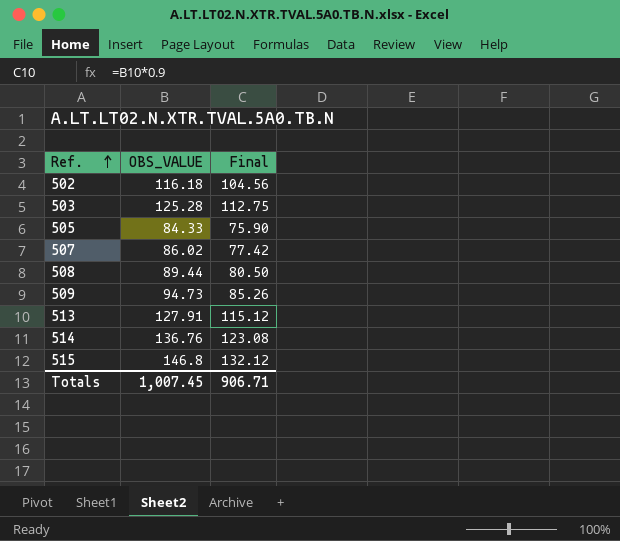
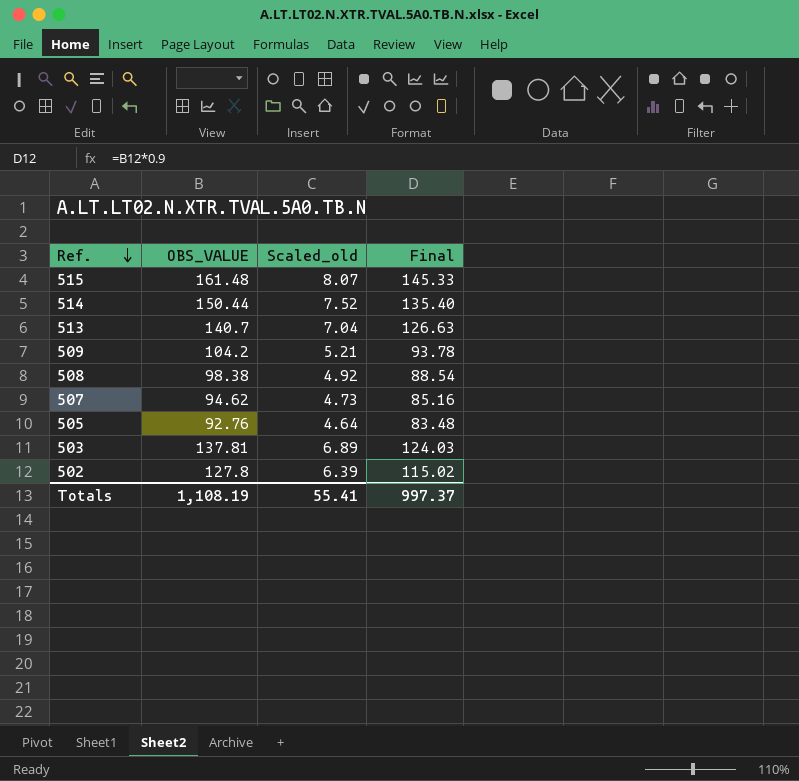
row order: Ref. ascending -> Ref. descending
column Scaled_old | formula: none -> [OBS_VALUE] * 0.05
515 | OBS_VALUE: 146.8 -> 161.48
515 | Final: 132.12 -> 145.33
514 | OBS_VALUE: 136.76 -> 150.44
514 | Final: 123.08 -> 135.40
513 | OBS_VALUE: 127.91 -> 140.7
513 | Final: 115.12 -> 126.63
509 | OBS_VALUE: 94.73 -> 104.2
509 | Final: 85.26 -> 93.78
508 | OBS_VALUE: 89.44 -> 98.38
508 | Final: 80.50 -> 88.54
507 | OBS_VALUE: 86.02 -> 94.62
507 | Final: 77.42 -> 85.16
505 | OBS_VALUE: 84.33 -> 92.76
505 | Final: 75.90 -> 83.48
503 | OBS_VALUE: 125.28 -> 137.81
503 | Final: 112.75 -> 124.03
502 | OBS_VALUE: 116.18 -> 127.8
502 | Final: 104.56 -> 115.02
Totals | OBS_VALUE: 1,007.45 -> 1,108.19
Totals | Final: 906.71 -> 997.37

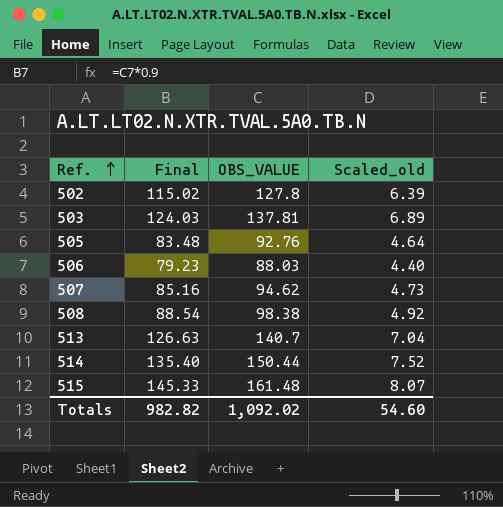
row order: Ref. descending -> Ref. ascending
column Final | position: 4 -> 2
row 509: 104.2 | 5.21 | 93.78 -> none
row 506: none -> 79.23 | 88.03 | 4.40
Totals | Final: 997.37 -> 982.82
Totals | OBS_VALUE: 1,108.19 -> 1,092.02
Totals | Scaled_old: 55.41 -> 54.60

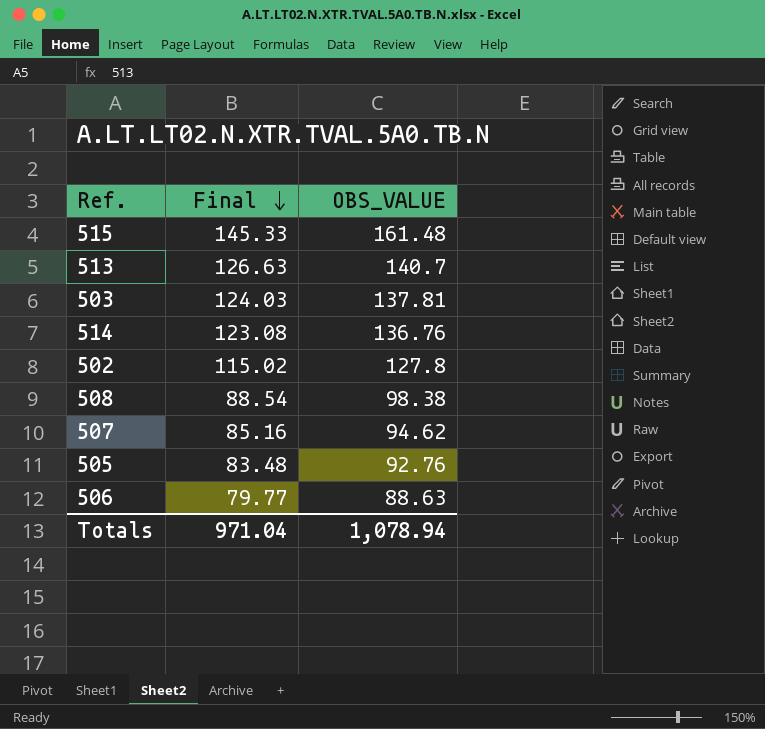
row order: Ref. ascending -> Final descending
column Scaled_old | formula: [OBS_VALUE] * 0.05 -> none
514 | Final: 135.40 -> 123.08
514 | OBS_VALUE: 150.44 -> 136.76
506 | Final: 79.23 -> 79.77
506 | OBS_VALUE: 88.03 -> 88.63
Totals | Final: 982.82 -> 971.04
Totals | OBS_VALUE: 1,092.02 -> 1,078.94

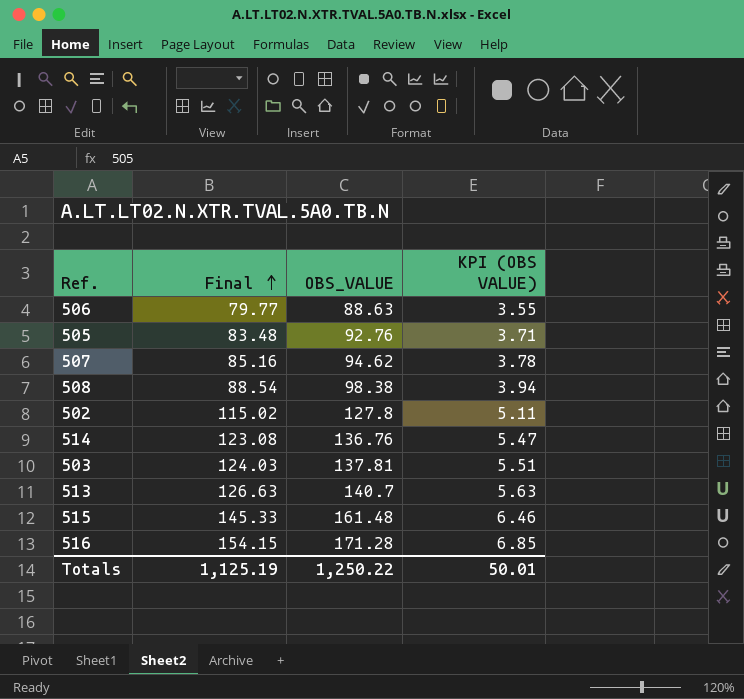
row order: Final descending -> Final ascending
column KPI (OBS VALUE) | formula: none -> [OBS_VALUE] * 0.04
row 516: none -> 154.15 | 171.28 | 6.85
Totals | Final: 971.04 -> 1,125.19
Totals | OBS_VALUE: 1,078.94 -> 1,250.22

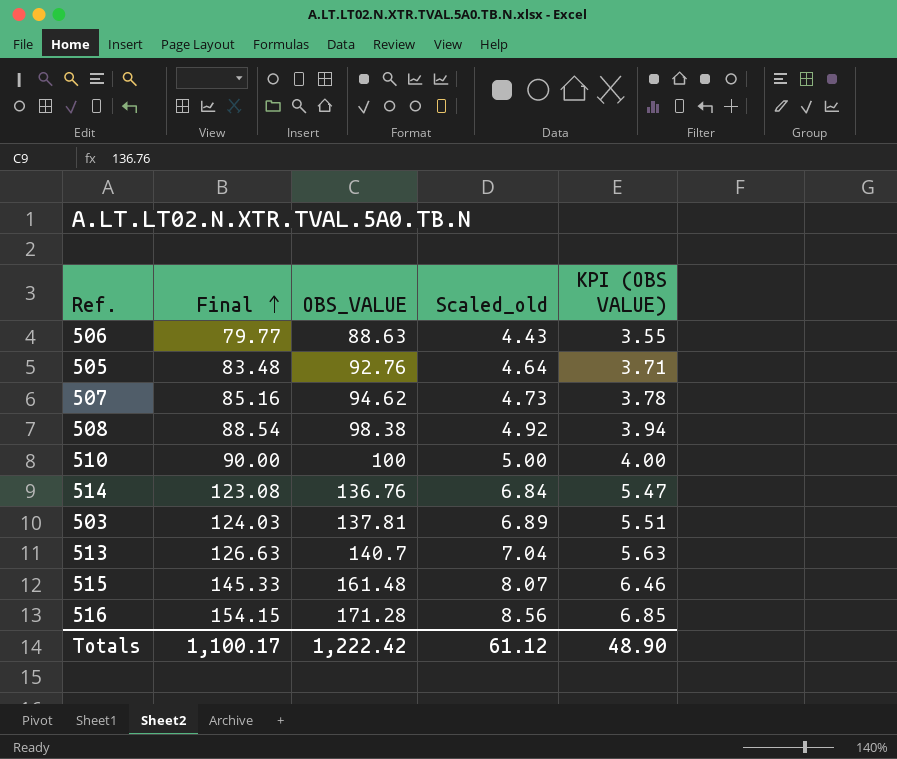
column Scaled_old | formula: none -> [OBS_VALUE] * 0.05
row 502: 115.02 | 127.8 | 5.11 -> none
row 510: none -> 90.00 | 100 | 5.00 | 4.00
Totals | Final: 1,125.19 -> 1,100.17
Totals | OBS_VALUE: 1,250.22 -> 1,222.42
Totals | KPI (OBS VALUE): 50.01 -> 48.90

